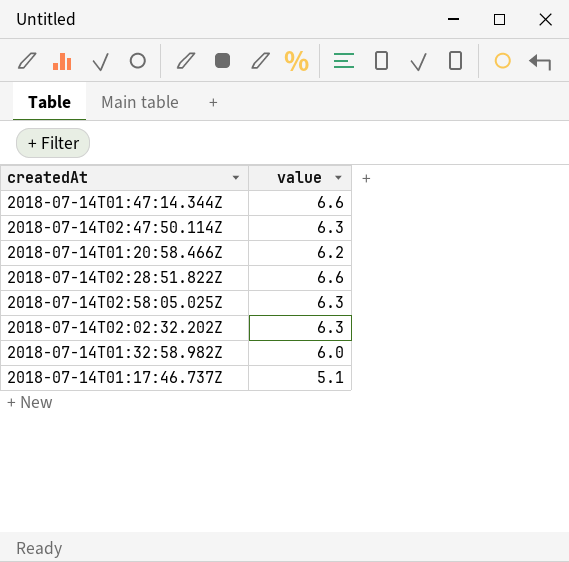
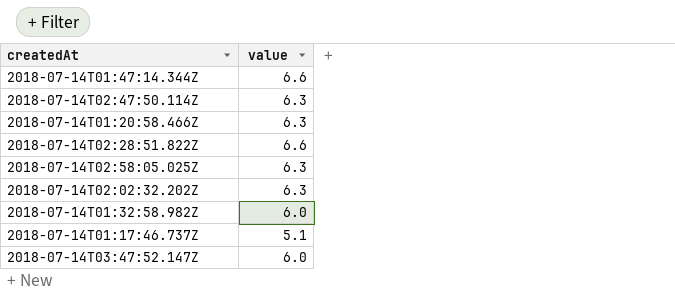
2018-07-14T01:20:58.466Z | value: 6.2 -> 6.3
row 2018-07-14T03:47:52.147Z: none -> 6.0

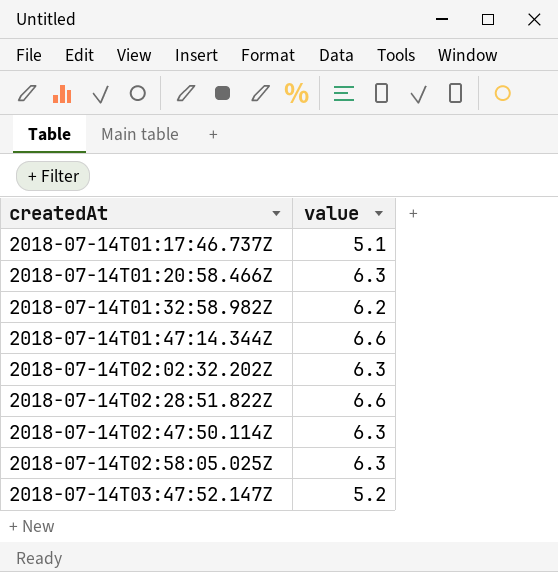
row order: none -> createdAt ascending
2018-07-14T01:32:58.982Z | value: 6.0 -> 6.2
2018-07-14T03:47:52.147Z | value: 6.0 -> 5.2

